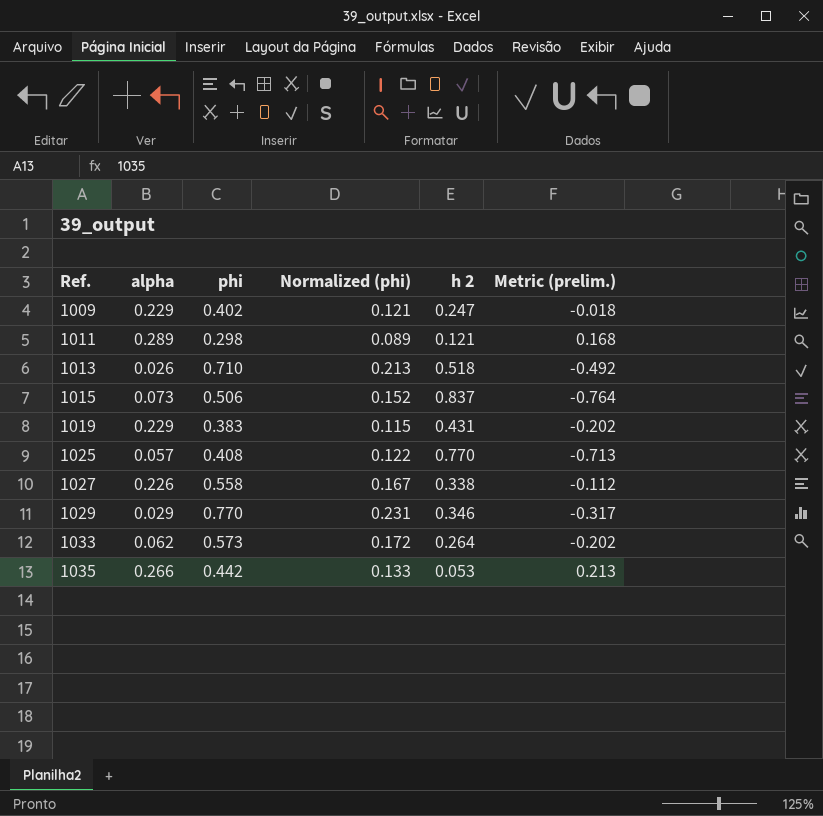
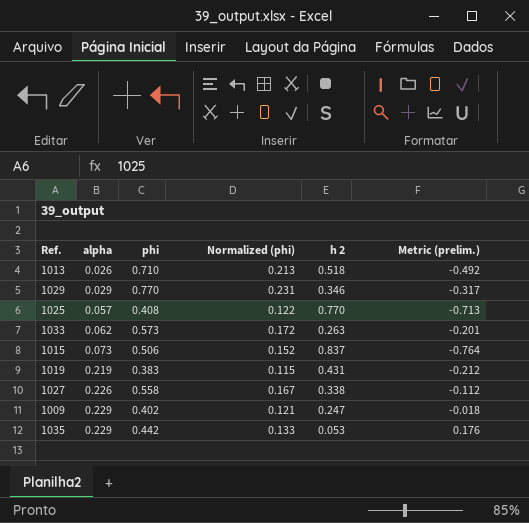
row order: Ref. ascending -> alpha ascending
row 1011: 0.289 | 0.298 | 0.089 | 0.121 | 0.168 -> none
1033 | h 2: 0.264 -> 0.263
1033 | Metric (prelim.): -0.202 -> -0.201
1019 | alpha: 0.229 -> 0.219
1019 | Metric (prelim.): -0.202 -> -0.212
1035 | alpha: 0.266 -> 0.229
1035 | Metric (prelim.): 0.213 -> 0.176

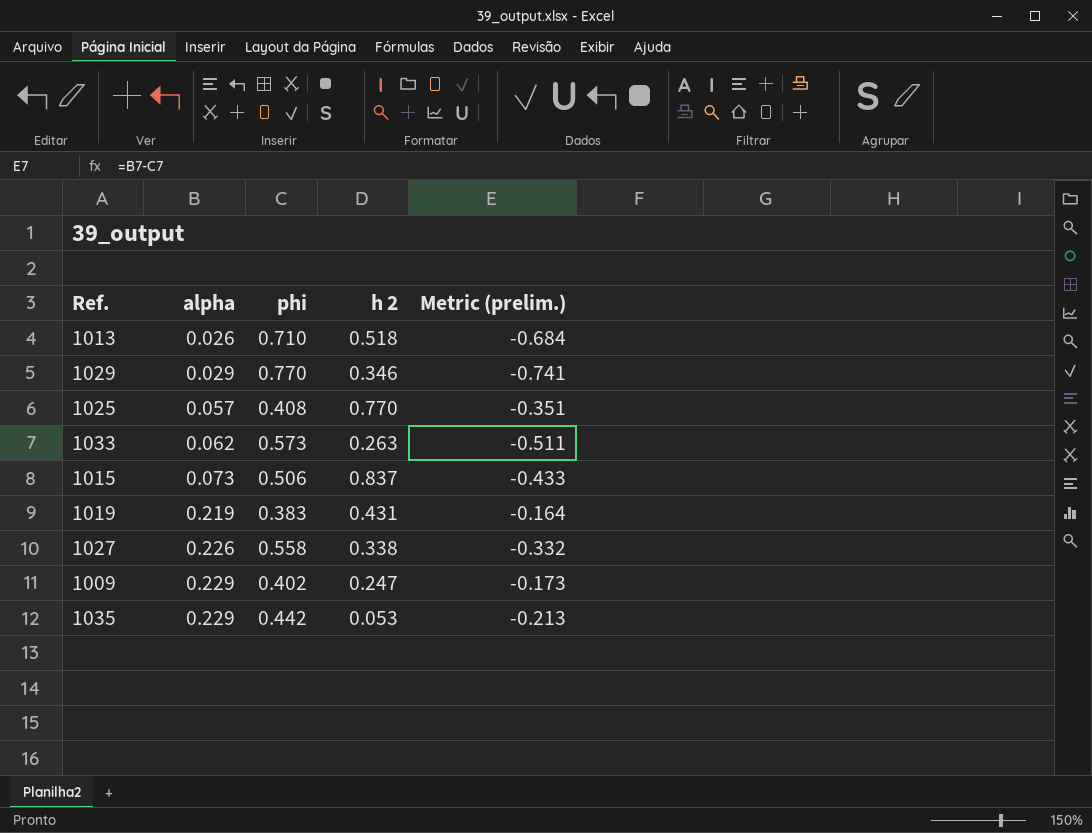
column Normalized (phi) | formula: [phi] * 0.3 -> none
column Metric (prelim.) | formula: [alpha] - [h 2] -> [alpha] - [phi]

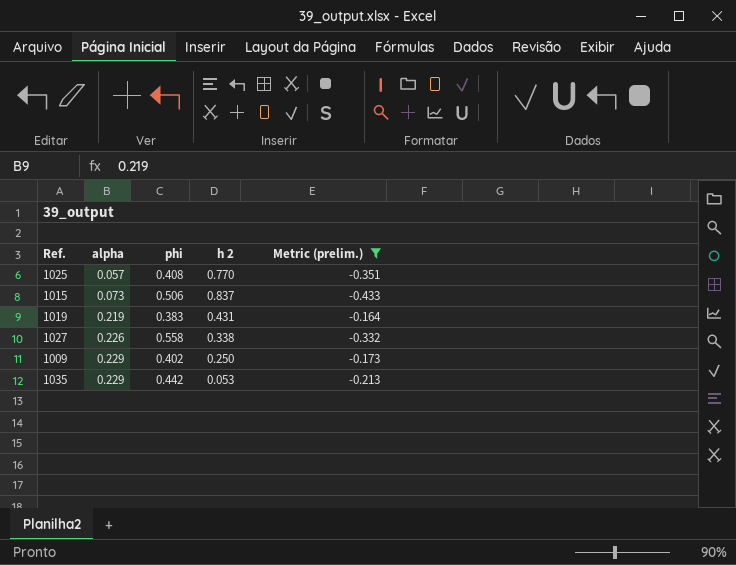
filter: none -> Metric (prelim.) >= -0.433
1009 | h 2: 0.247 -> 0.250

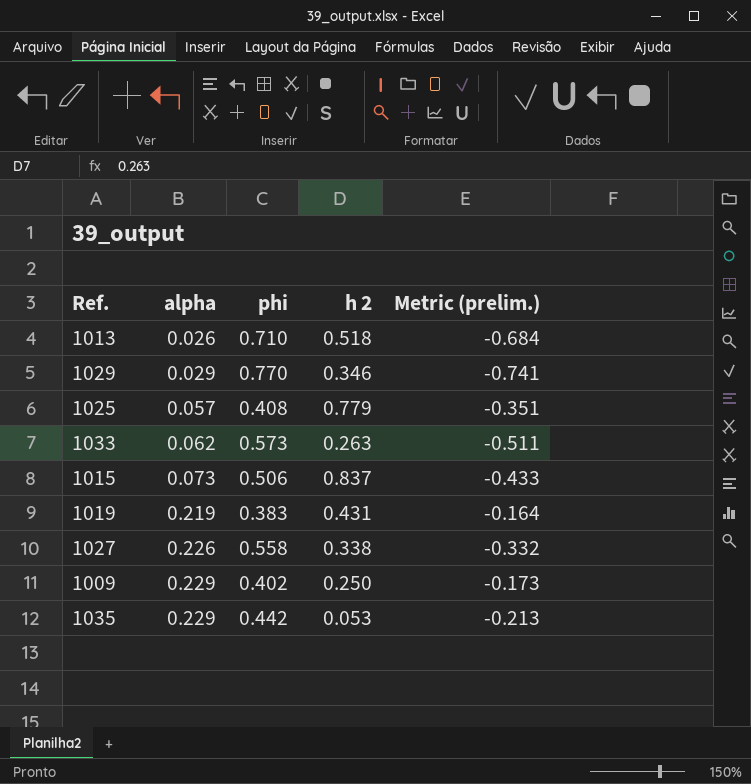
filter: Metric (prelim.) >= -0.433 -> none
1025 | h 2: 0.770 -> 0.779

